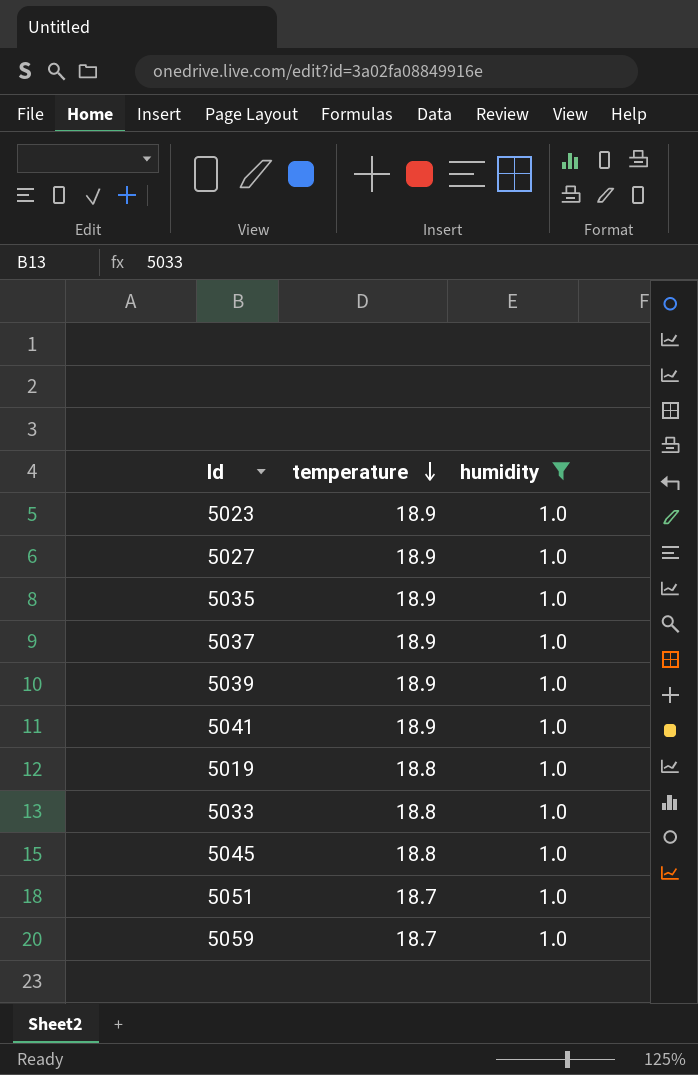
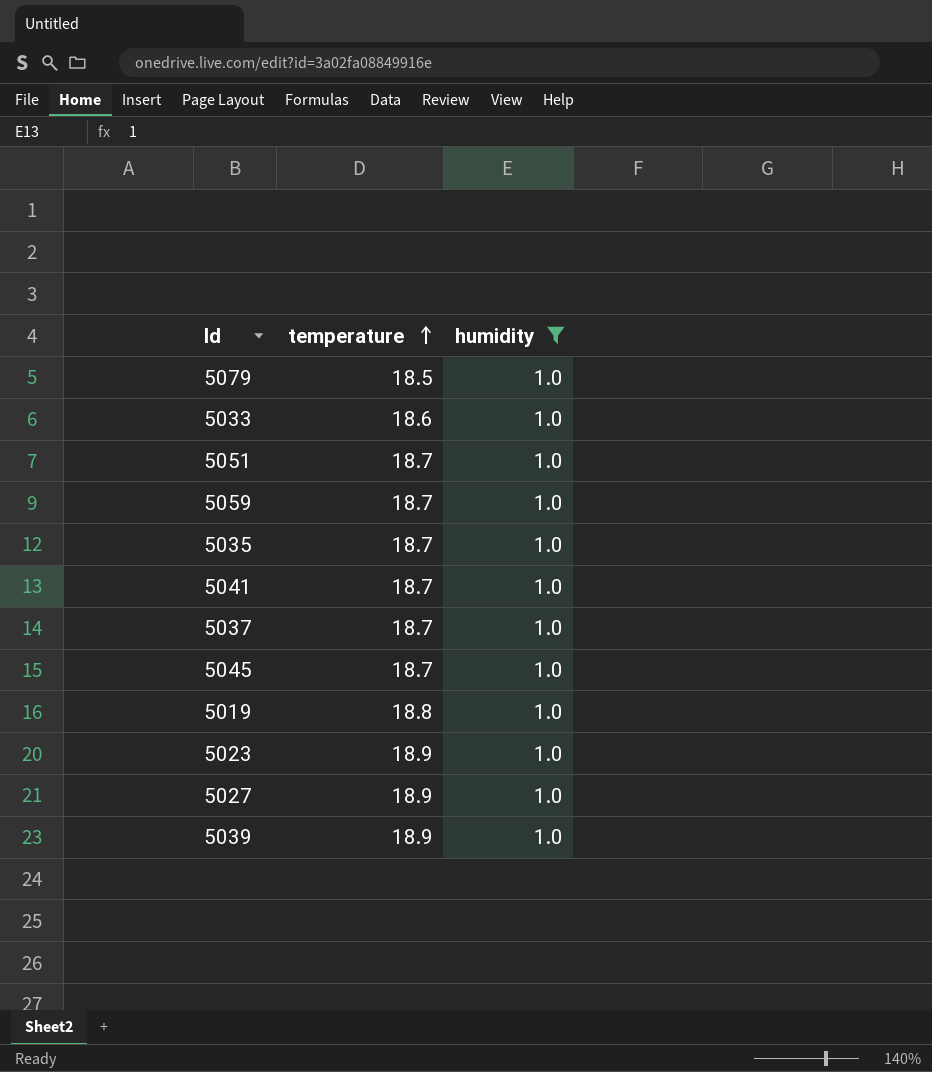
row order: temperature descending -> temperature ascending
row 5079: none -> 18.5 | 1.0
5033 | temperature: 18.8 -> 18.6
5035 | temperature: 18.9 -> 18.7
5041 | temperature: 18.9 -> 18.7
5037 | temperature: 18.9 -> 18.7
5045 | temperature: 18.8 -> 18.7

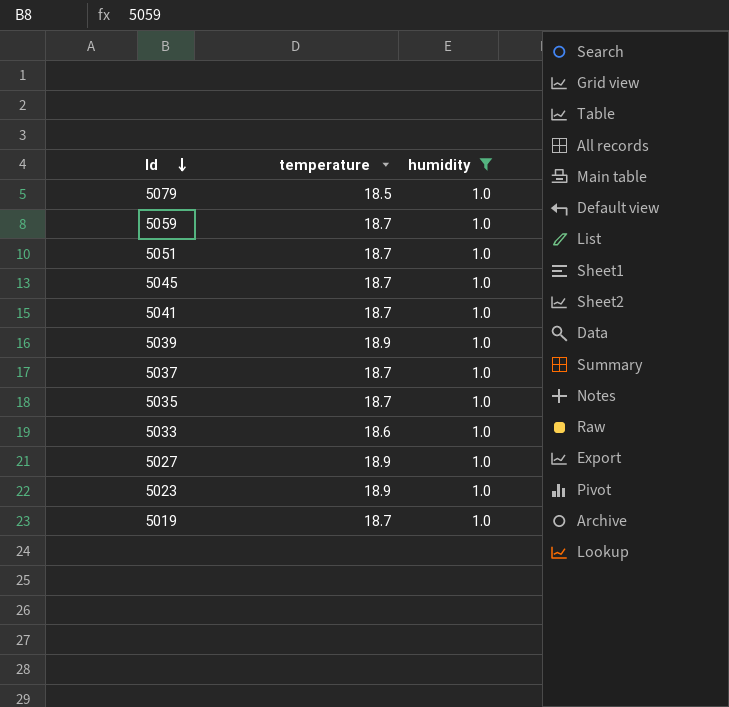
row order: temperature ascending -> Id descending
5019 | temperature: 18.8 -> 18.7

